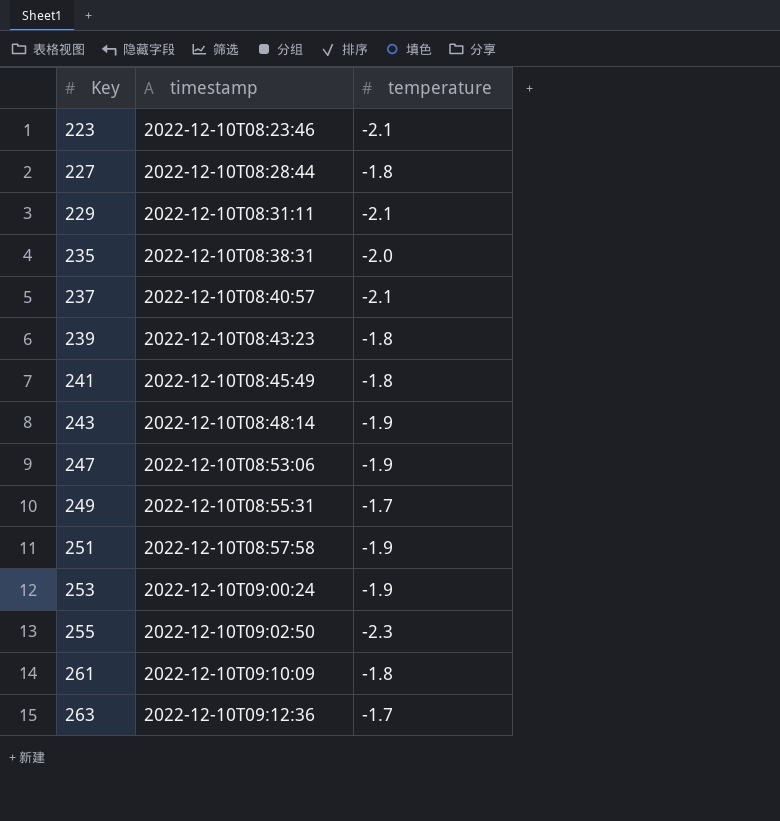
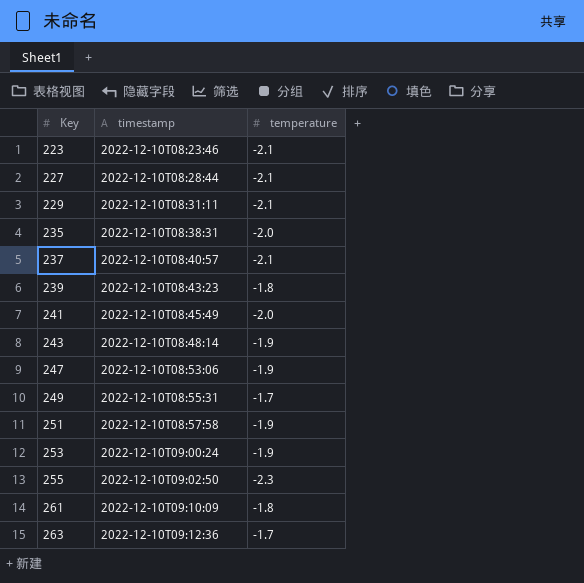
227 | temperature: -1.8 -> -2.1
241 | temperature: -1.8 -> -2.0

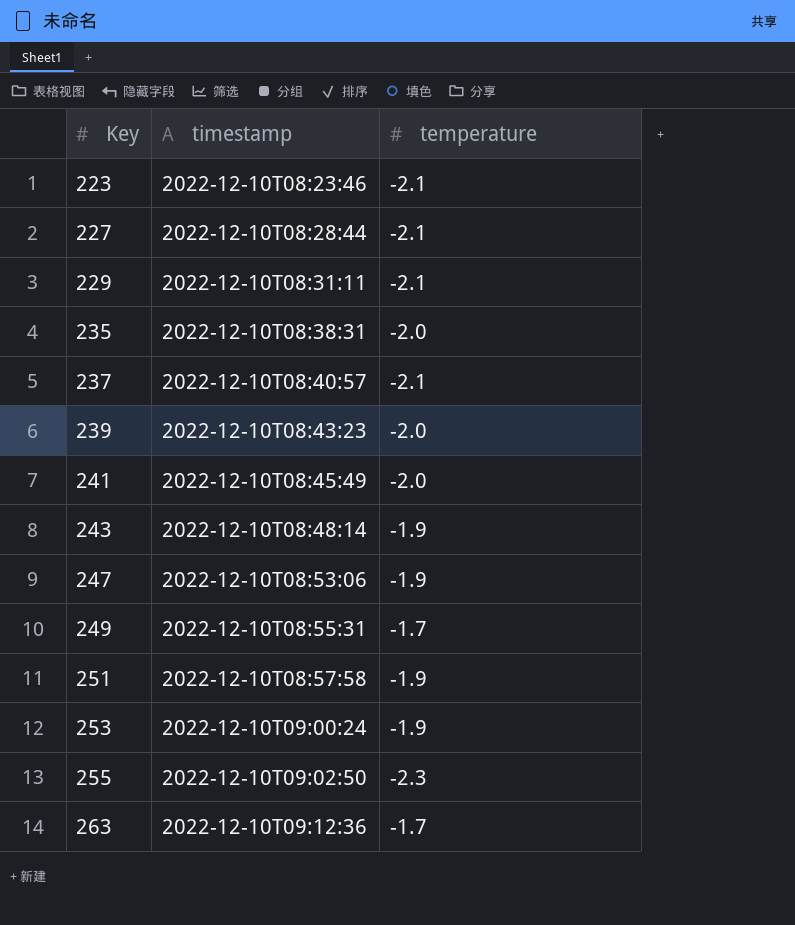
row 261: 2022-12-10T09:10:09 | -1.8 -> none
239 | temperature: -1.8 -> -2.0

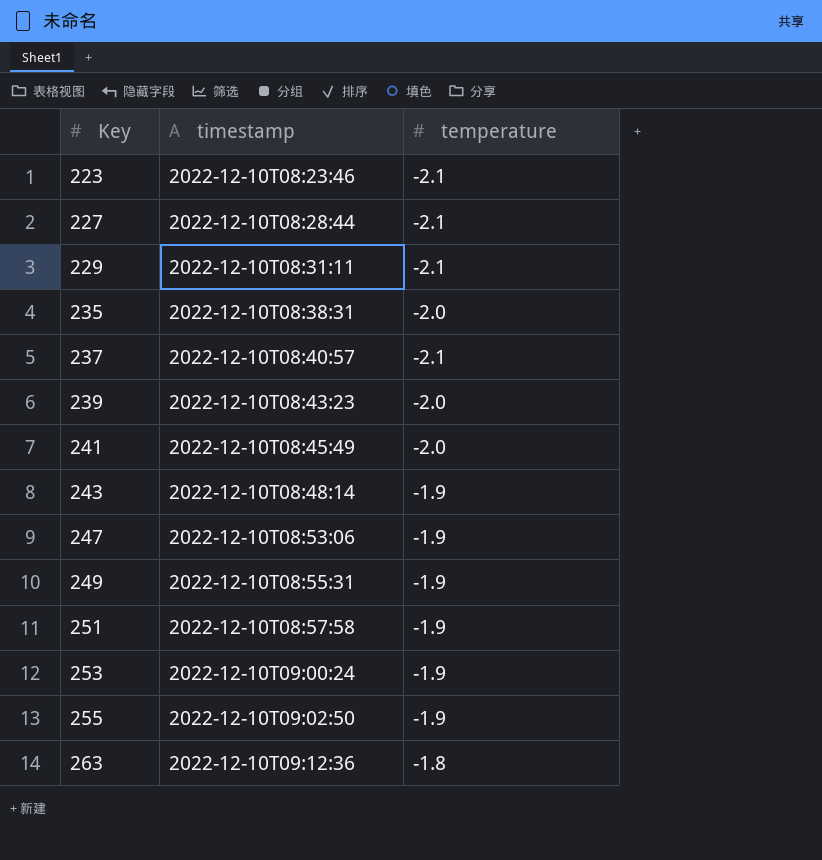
249 | temperature: -1.7 -> -1.9
255 | temperature: -2.3 -> -1.9
263 | temperature: -1.7 -> -1.8

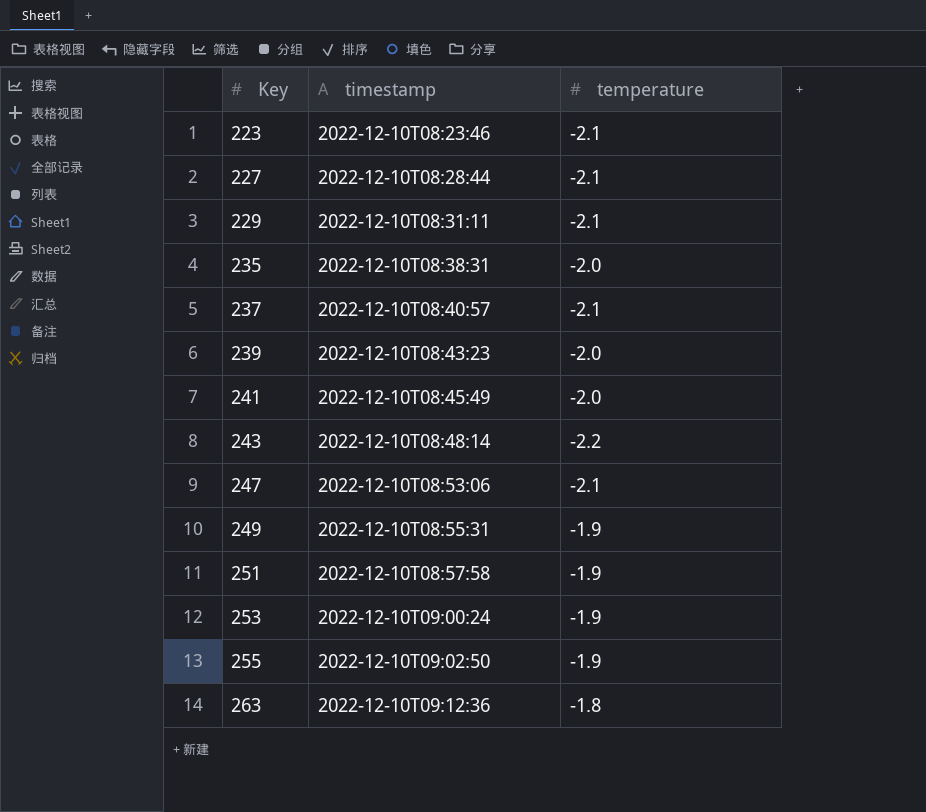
243 | temperature: -1.9 -> -2.2
247 | temperature: -1.9 -> -2.1

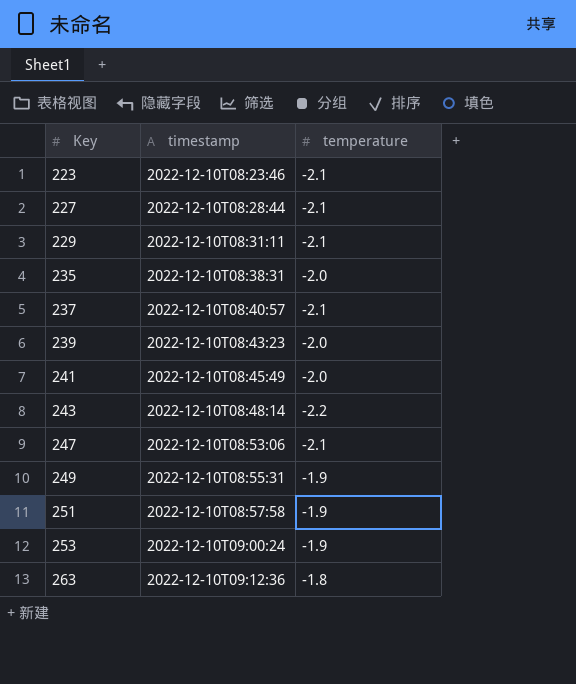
row 255: 2022-12-10T09:02:50 | -1.9 -> none

